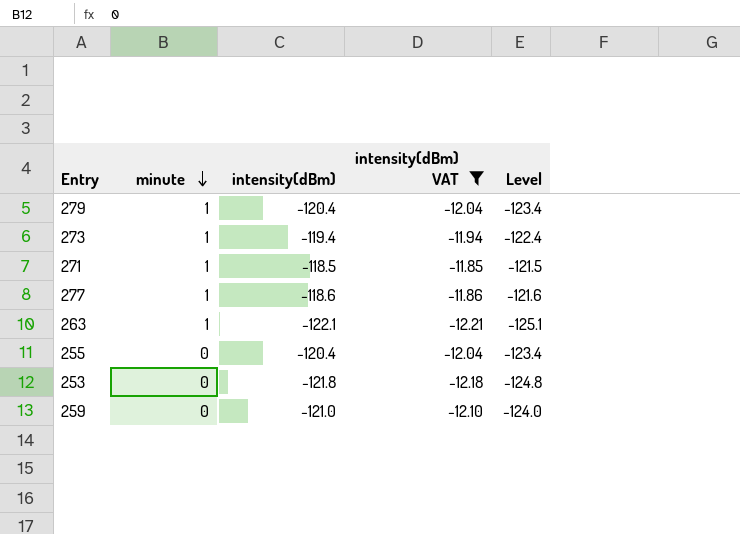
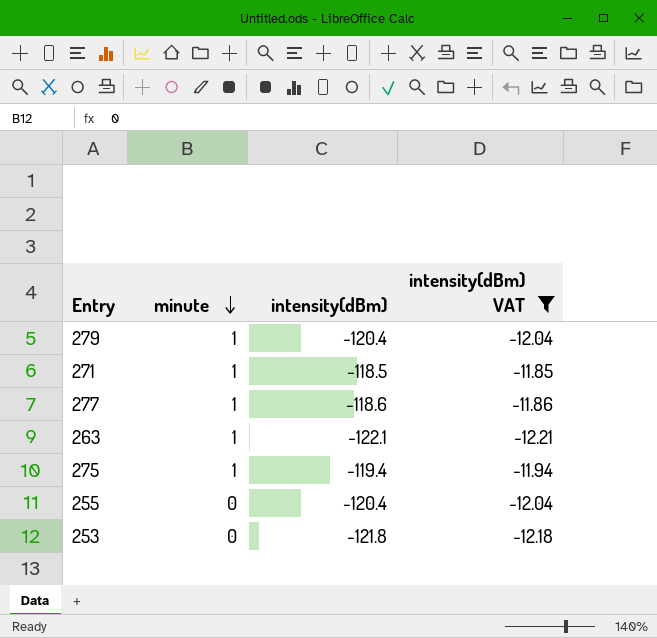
column Level | formula: [intensity(dBm)] - 3 -> none
row 273: 1 | -119.4 | -11.94 | -122.4 -> none
row 259: 0 | -121.0 | -12.10 | -124.0 -> none
row 275: none -> 1 | -119.4 | -11.94

